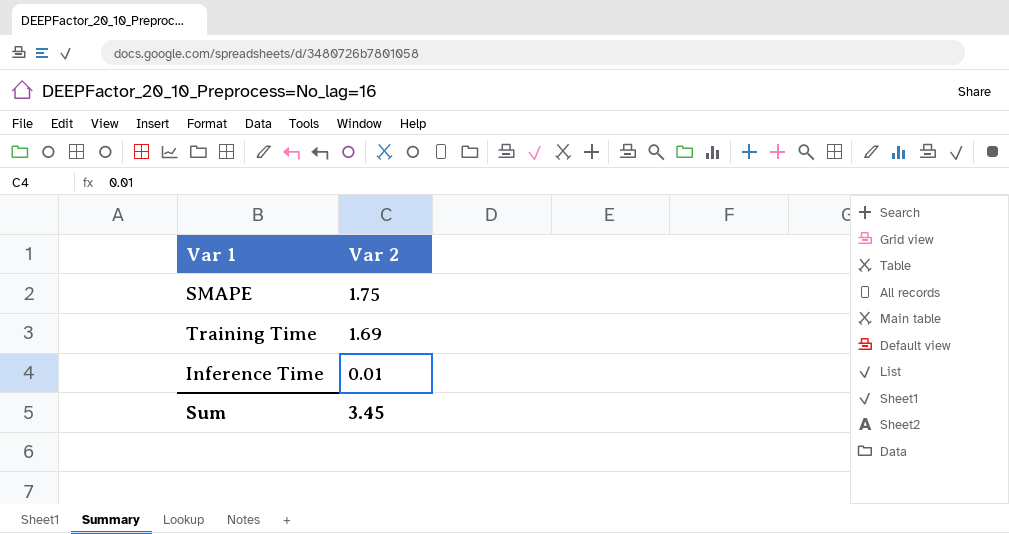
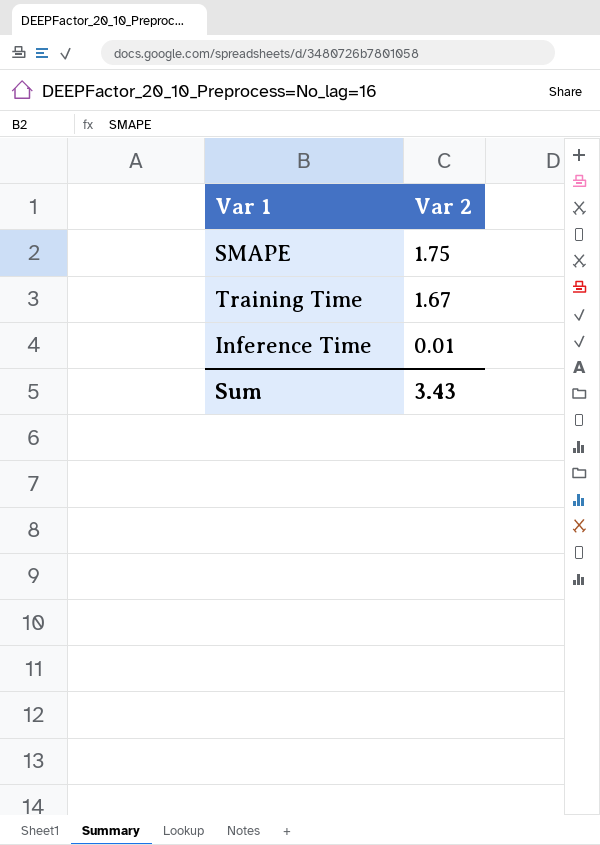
Training Time | Var 2: 1.69 -> 1.67
Sum | Var 2: 3.45 -> 3.43

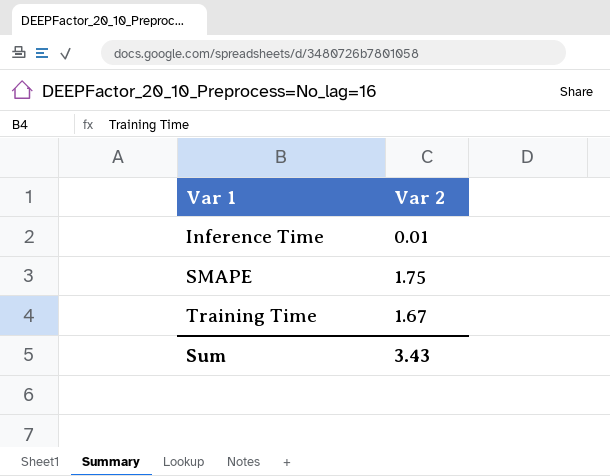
row order: Var 2 descending -> Var 1 ascending

